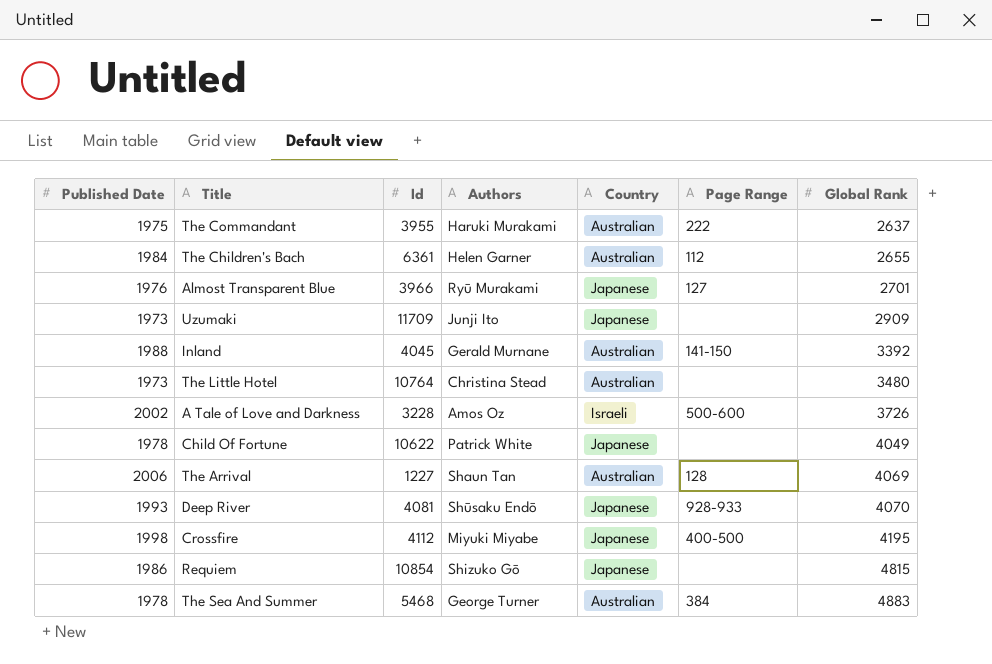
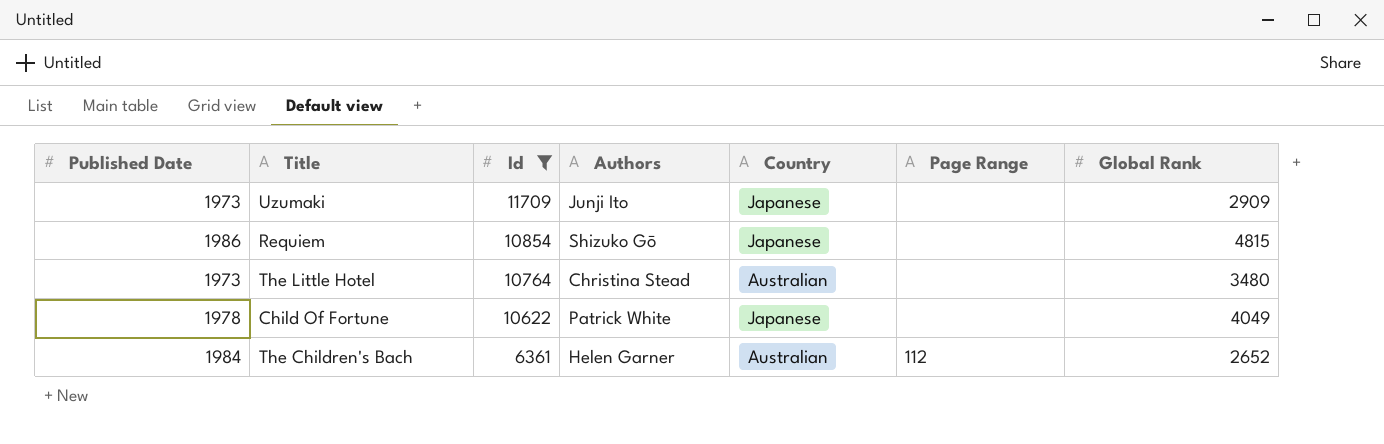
filter: none -> Id >= 6361
row order: Global Rank ascending -> Id descending
The Children's Bach | Global Rank: 2655 -> 2652

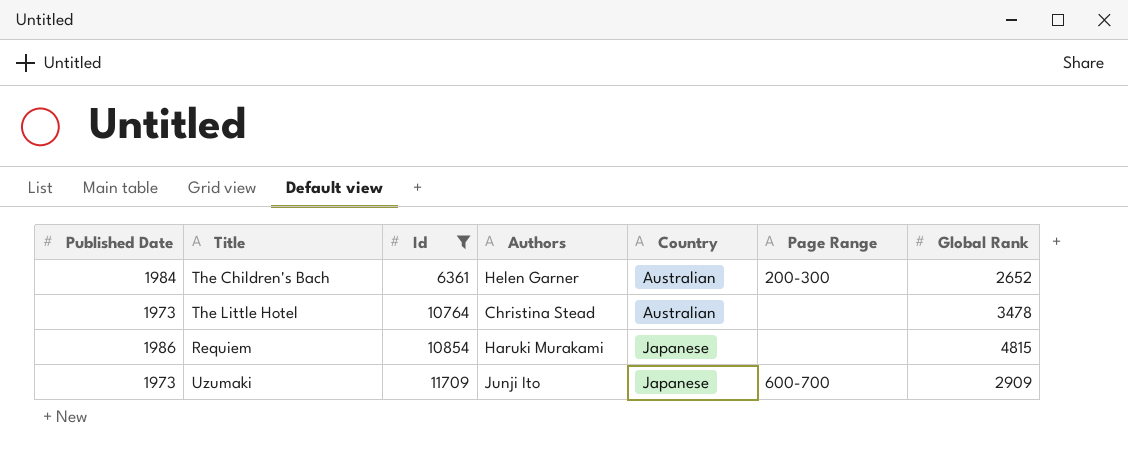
row order: Id descending -> Id ascending
row Child Of Fortune: 1978 | 10622 | Patrick White | Japanese | none | 4049 -> none
The Children's Bach | Page Range: 112 -> 200-300
The Little Hotel | Global Rank: 3480 -> 3478
Requiem | Authors: Shizuko Gō -> Haruki Murakami
Uzumaki | Page Range: none -> 600-700

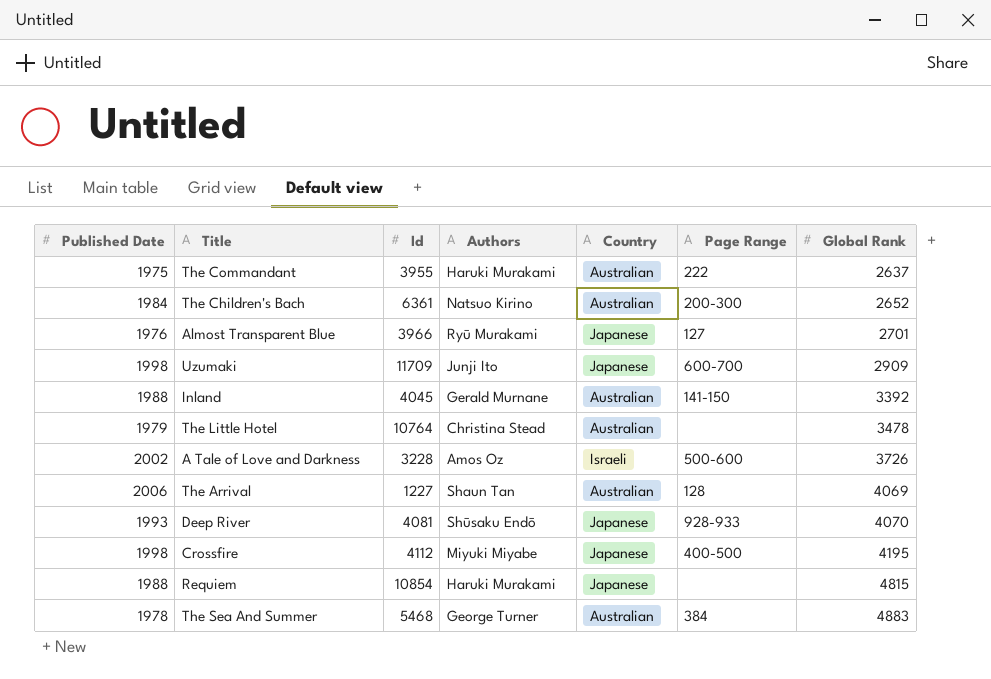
filter: Id >= 6361 -> none
row order: Id ascending -> Global Rank ascending
The Children's Bach | Authors: Helen Garner -> Natsuo Kirino
Uzumaki | Published Date: 1973 -> 1998
The Little Hotel | Published Date: 1973 -> 1979
Requiem | Published Date: 1986 -> 1988

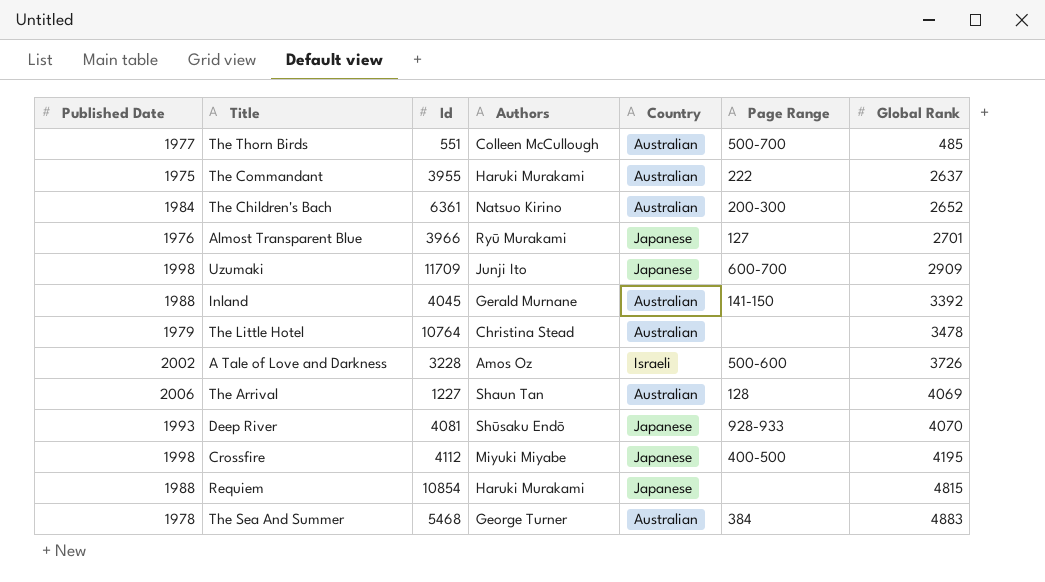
row The Thorn Birds: none -> 1977 | 551 | Colleen McCullough | Australian | 500-700 | 485

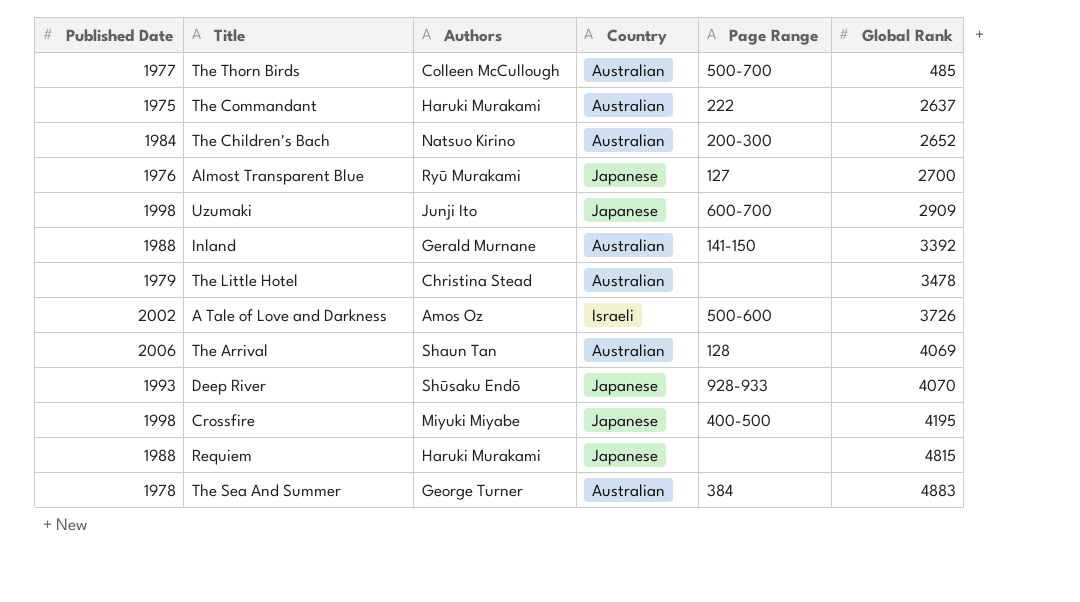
column Id | position: 3 -> none
Almost Transparent Blue | Global Rank: 2701 -> 2700

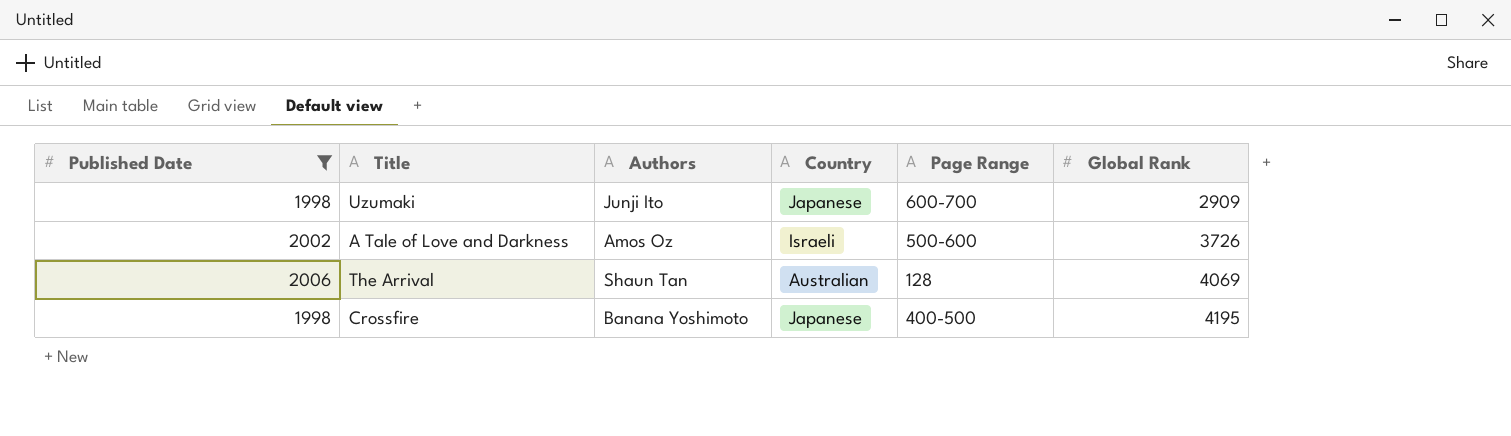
filter: none -> Published Date >= 1998
Crossfire | Authors: Miyuki Miyabe -> Banana Yoshimoto

